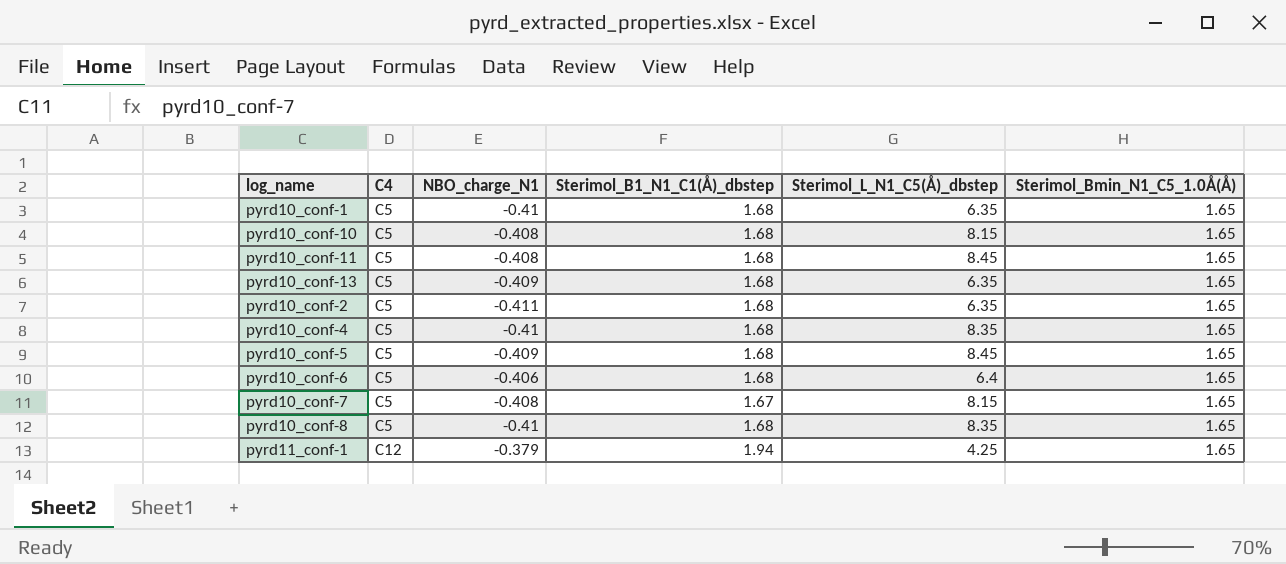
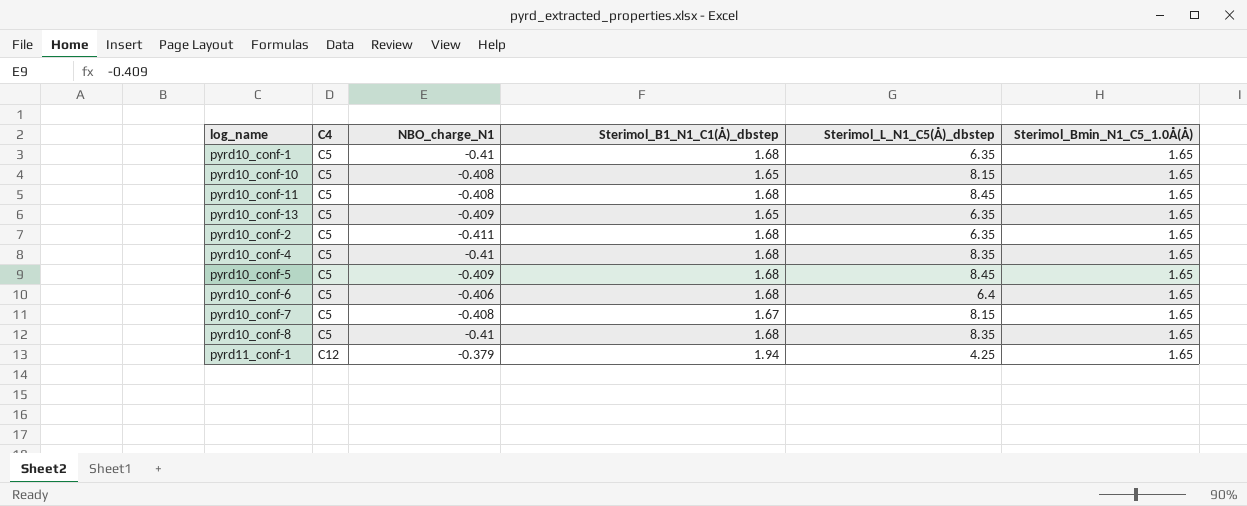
pyrd10_conf-10 | Sterimol_B1_N1_C1(Å)_dbstep: 1.68 -> 1.65
pyrd10_conf-13 | Sterimol_B1_N1_C1(Å)_dbstep: 1.68 -> 1.65

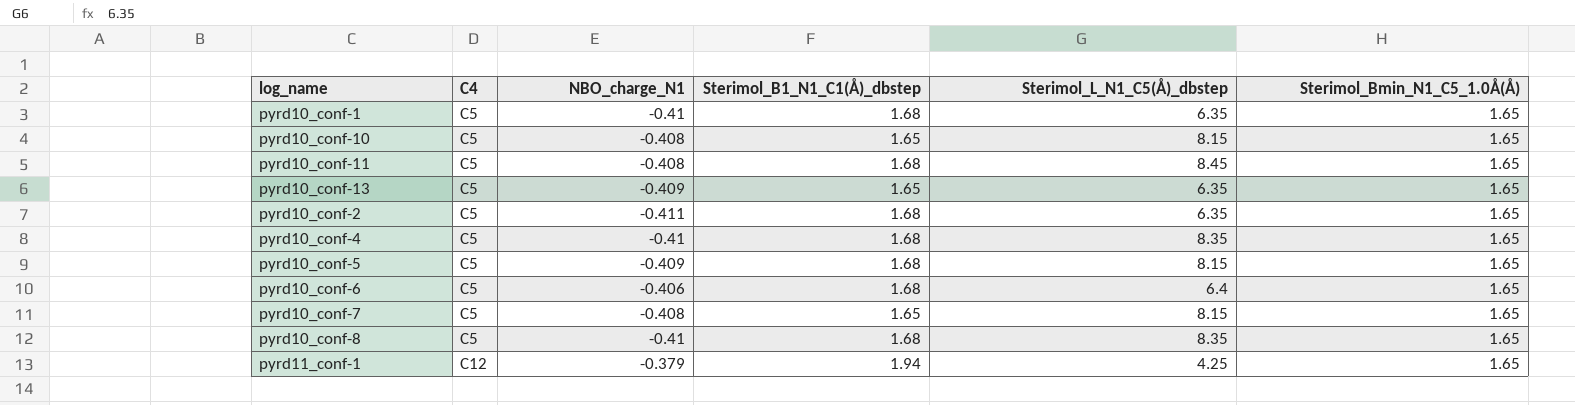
pyrd10_conf-5 | Sterimol_L_N1_C5(Å)_dbstep: 8.45 -> 8.15
pyrd10_conf-7 | Sterimol_B1_N1_C1(Å)_dbstep: 1.67 -> 1.65

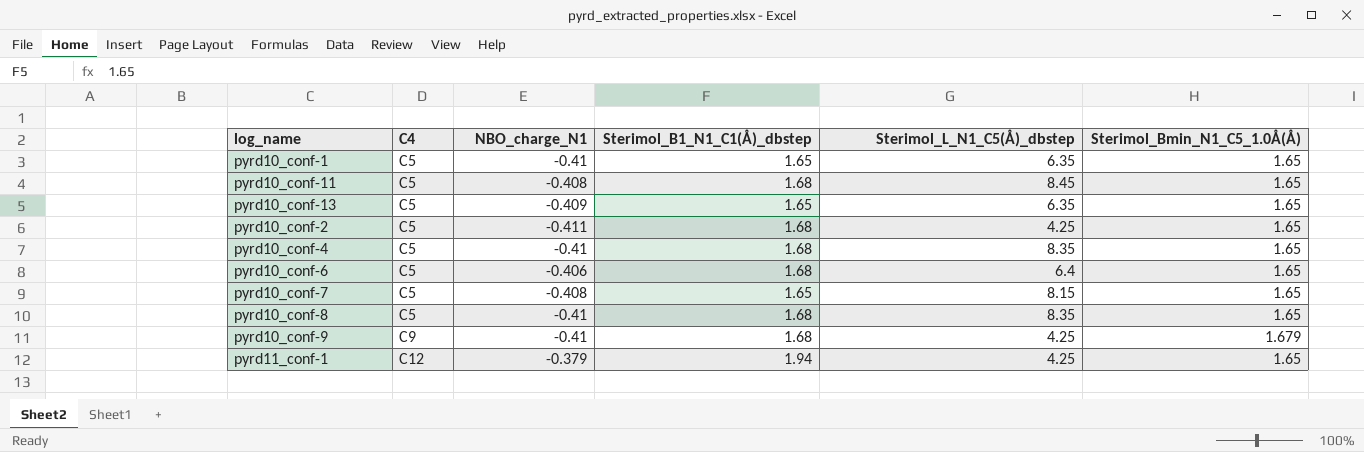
row pyrd10_conf-10: C5 | -0.408 | 1.65 | 8.15 | 1.65 -> none
row pyrd10_conf-5: C5 | -0.409 | 1.68 | 8.15 | 1.65 -> none
pyrd10_conf-1 | Sterimol_B1_N1_C1(Å)_dbstep: 1.68 -> 1.65
pyrd10_conf-2 | Sterimol_L_N1_C5(Å)_dbstep: 6.35 -> 4.25
row pyrd10_conf-9: none -> C9 | -0.41 | 1.68 | 4.25 | 1.679

